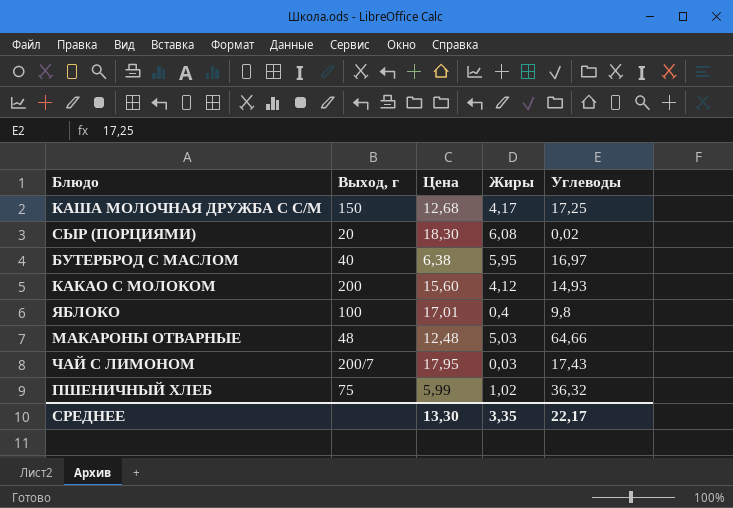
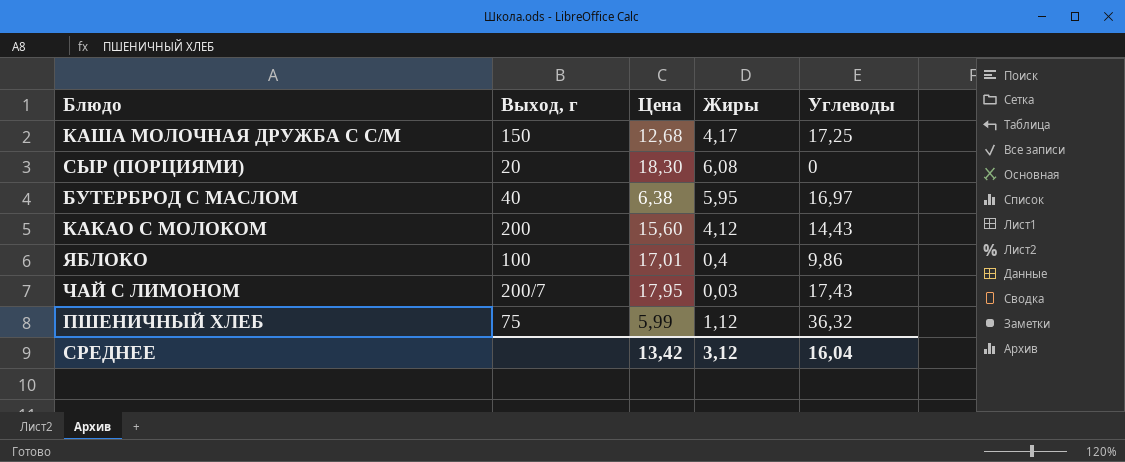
row МАКАРОНЫ ОТВАРНЫЕ: 48 | 12,48 | 5,03 | 64,66 -> none
СЫР (ПОРЦИЯМИ) | Углеводы: 0,02 -> 0
КАКАО С МОЛОКОМ | Углеводы: 14,93 -> 14,43
ЯБЛОКО | Углеводы: 9,8 -> 9,86
ПШЕНИЧНЫЙ ХЛЕБ | Жиры: 1,02 -> 1,12
СРЕДНЕЕ | Цена: 13,30 -> 13,42
СРЕДНЕЕ | Жиры: 3,35 -> 3,12
СРЕДНЕЕ | Углеводы: 22,17 -> 16,04

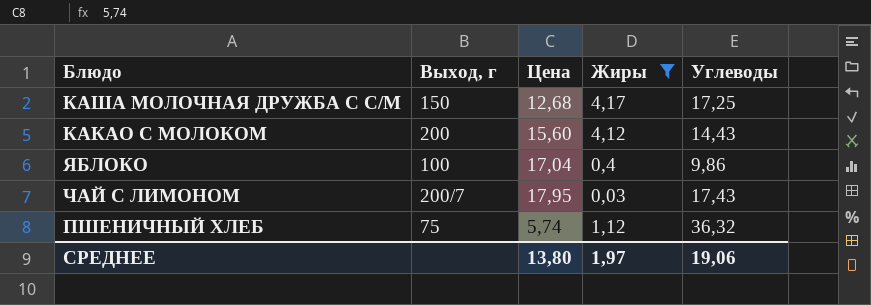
filter: none -> Жиры <= 4,17
ЯБЛОКО | Цена: 17,01 -> 17,04
ПШЕНИЧНЫЙ ХЛЕБ | Цена: 5,99 -> 5,74
СРЕДНЕЕ | Цена: 13,42 -> 13,80
СРЕДНЕЕ | Жиры: 3,12 -> 1,97
СРЕДНЕЕ | Углеводы: 16,04 -> 19,06

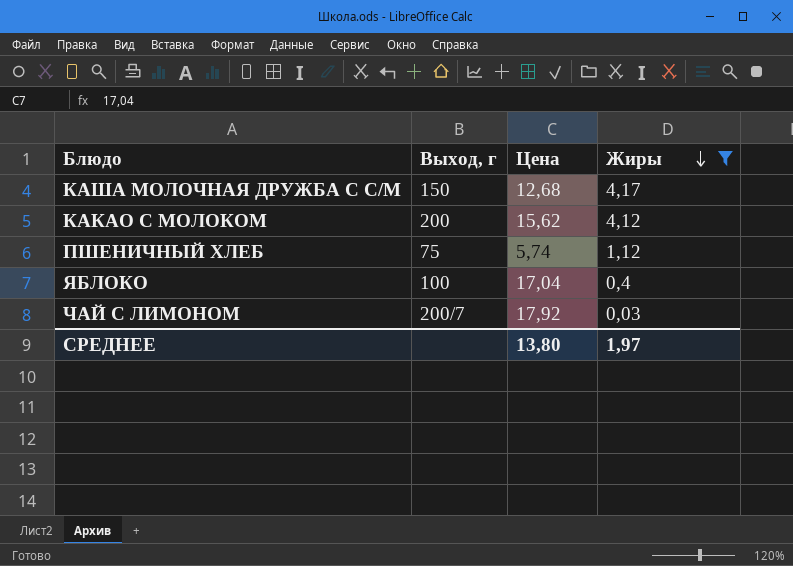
row order: none -> Жиры descending
column Углеводы | position: 5 -> none
КАКАО С МОЛОКОМ | Цена: 15,60 -> 15,62
ЧАЙ С ЛИМОНОМ | Цена: 17,95 -> 17,92

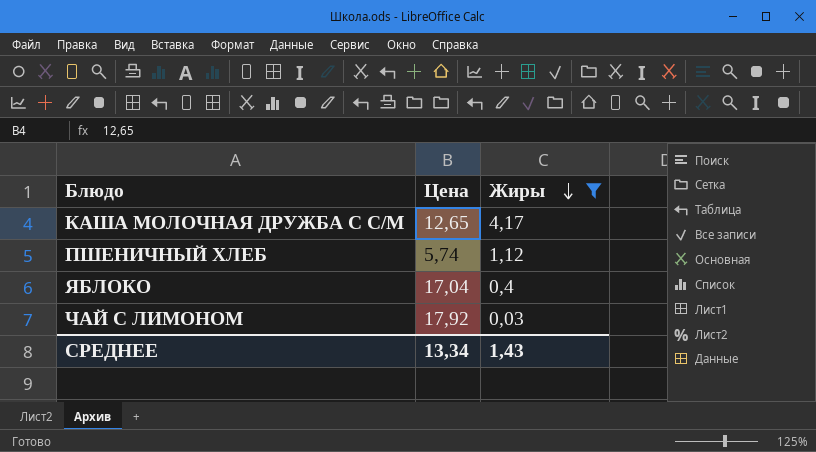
column Выход, г | position: 2 -> none
row КАКАО С МОЛОКОМ: 200 | 15,62 | 4,12 -> none
КАША МОЛОЧНАЯ ДРУЖБА С С/М | Цена: 12,68 -> 12,65
СРЕДНЕЕ | Цена: 13,80 -> 13,34
СРЕДНЕЕ | Жиры: 1,97 -> 1,43

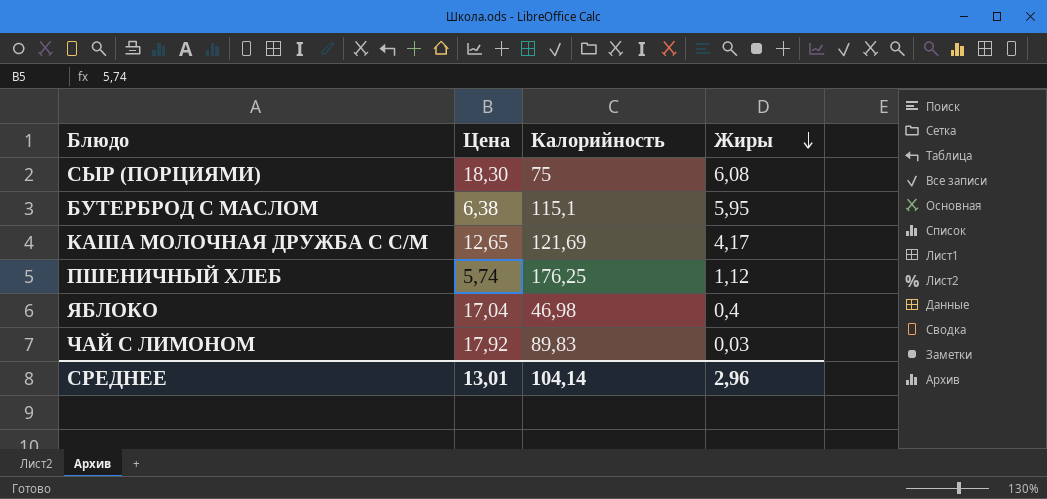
filter: Жиры <= 4,17 -> none
column Калорийность | position: none -> 3
СРЕДНЕЕ | Цена: 13,34 -> 13,01
СРЕДНЕЕ | Жиры: 1,43 -> 2,96

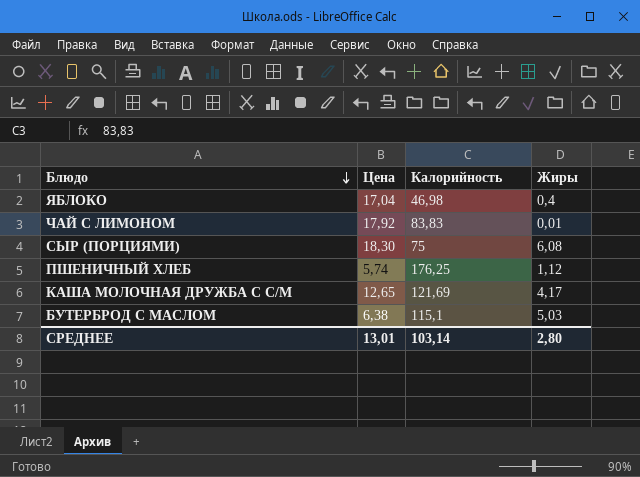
row order: Жиры descending -> Блюдо descending
ЧАЙ С ЛИМОНОМ | Калорийность: 89,83 -> 83,83
ЧАЙ С ЛИМОНОМ | Жиры: 0,03 -> 0,01
БУТЕРБРОД С МАСЛОМ | Жиры: 5,95 -> 5,03
СРЕДНЕЕ | Калорийность: 104,14 -> 103,14
СРЕДНЕЕ | Жиры: 2,96 -> 2,80

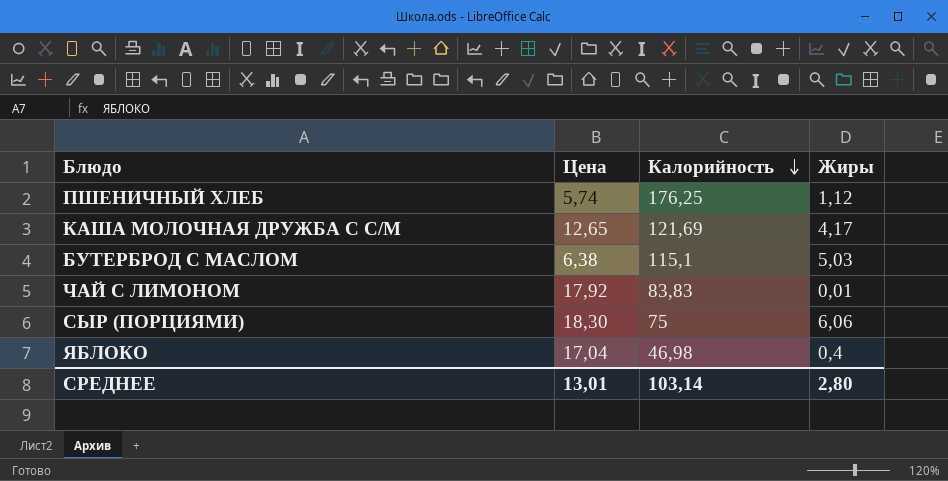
row order: Блюдо descending -> Калорийность descending
СЫР (ПОРЦИЯМИ) | Жиры: 6,08 -> 6,06

